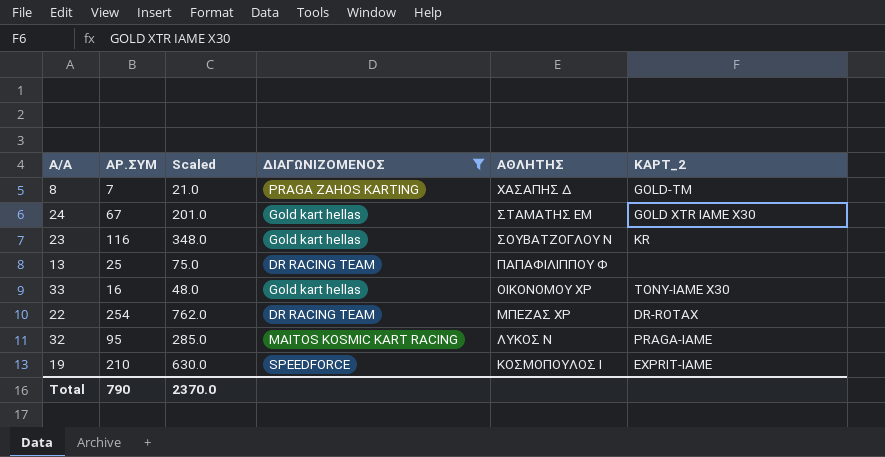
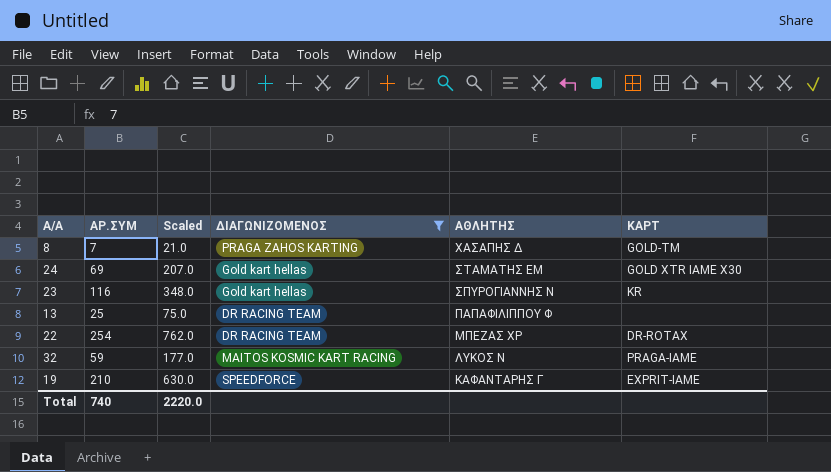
column name: ΚΑΡΤ_2 -> ΚΑΡΤ
row 33: 16 | 48.0 | Gold kart hellas | ΟΙΚΟΝΟΜΟΥ ΧΡ | TONY-IAME X30 -> none
24 | ΑΡ.ΣΥΜ: 67 -> 69
24 | Scaled: 201.0 -> 207.0
23 | ΑΘΛΗΤΗΣ: ΣΟΥΒΑΤΖΟΓΛΟΥ Ν -> ΣΠΥΡΟΓΙΑΝΝΗΣ Ν
32 | ΑΡ.ΣΥΜ: 95 -> 59
32 | Scaled: 285.0 -> 177.0
19 | ΑΘΛΗΤΗΣ: ΚΟΣΜΟΠΟΥΛΟΣ Ι -> ΚΑΦΑΝΤΑΡΗΣ Γ
Total | ΑΡ.ΣΥΜ: 790 -> 740
Total | Scaled: 2370.0 -> 2220.0

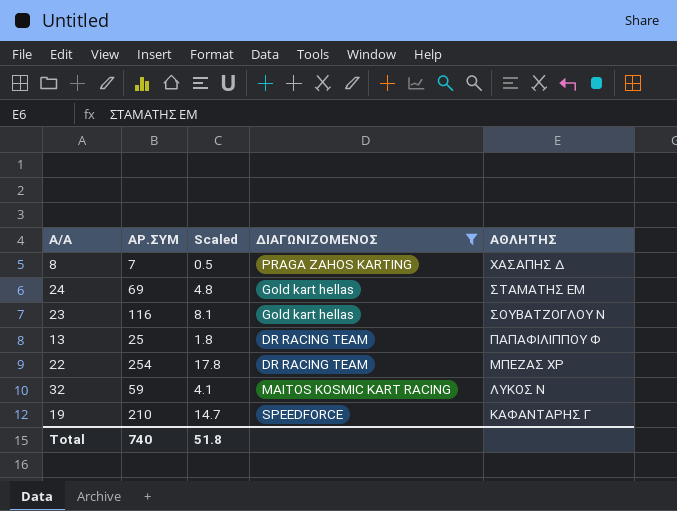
column ΚΑΡΤ | position: 6 -> none
column Scaled | formula: [ΑΡ.ΣΥΜ] * 3 -> [ΑΡ.ΣΥΜ] * 0.07
23 | ΑΘΛΗΤΗΣ: ΣΠΥΡΟΓΙΑΝΝΗΣ Ν -> ΣΟΥΒΑΤΖΟΓΛΟΥ Ν
Total | Scaled: 2220.0 -> 51.8

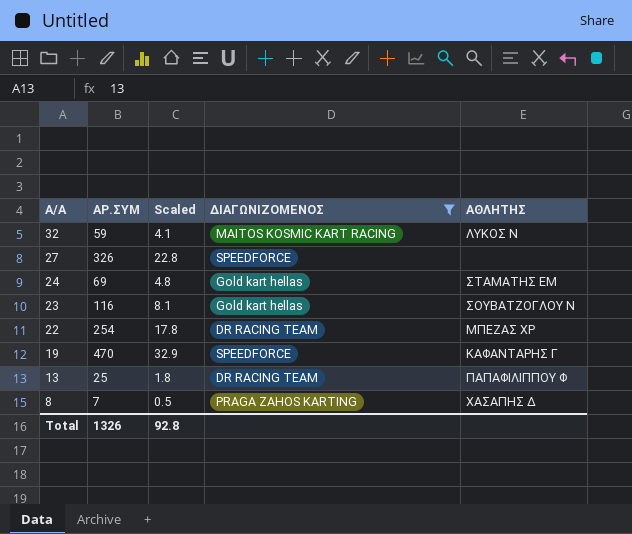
row order: ΑΘΛΗΤΗΣ descending -> Α/Α descending
row 27: none -> 326 | 22.8 | SPEEDFORCE | none
19 | ΑΡ.ΣΥΜ: 210 -> 470
19 | Scaled: 14.7 -> 32.9
Total | ΑΡ.ΣΥΜ: 740 -> 1326
Total | Scaled: 51.8 -> 92.8

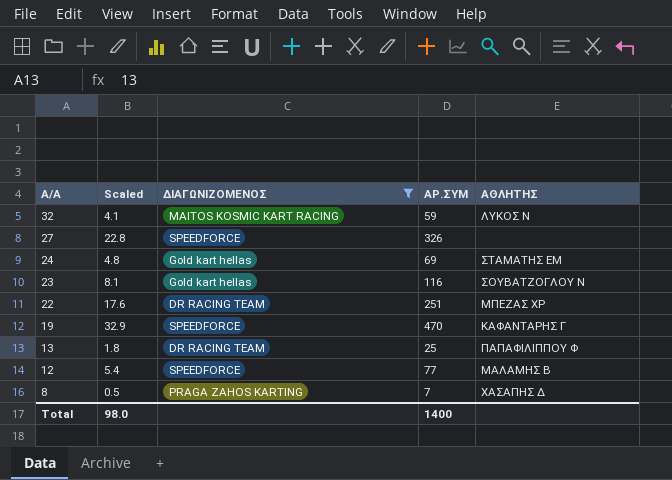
column ΑΡ.ΣΥΜ | position: 2 -> 4
22 | Scaled: 17.8 -> 17.6
22 | ΑΡ.ΣΥΜ: 254 -> 251
row 12: none -> 5.4 | SPEEDFORCE | 77 | ΜΑΛΑΜΗΣ Β
Total | Scaled: 92.8 -> 98.0
Total | ΑΡ.ΣΥΜ: 1326 -> 1400

